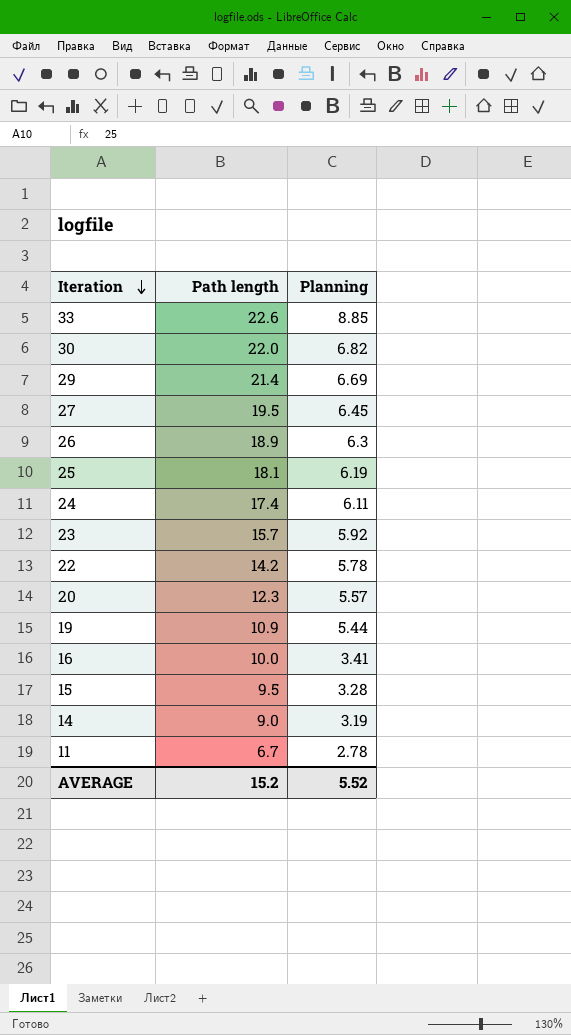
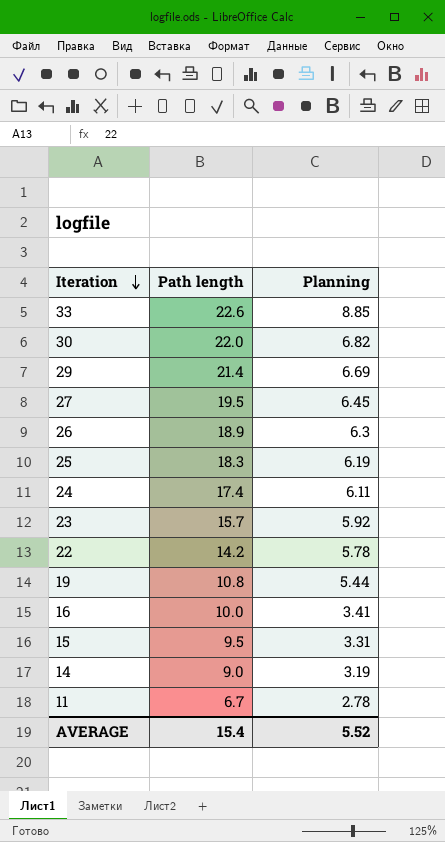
row 20: 12.3 | 5.57 -> none
25 | Path length: 18.1 -> 18.3
19 | Path length: 10.9 -> 10.8
15 | Planning: 3.28 -> 3.31
AVERAGE | Path length: 15.2 -> 15.4

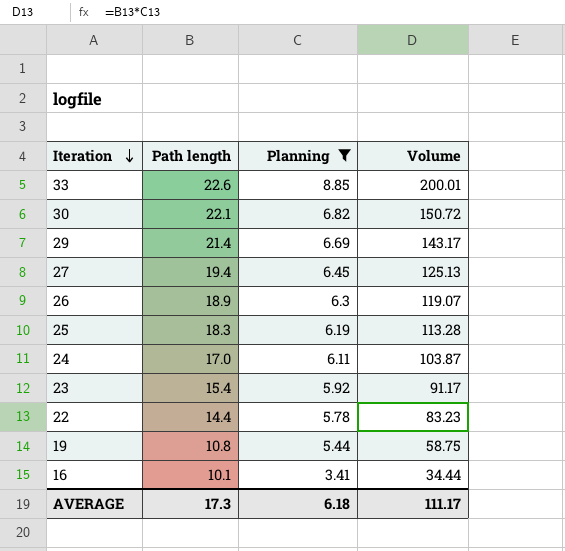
filter: none -> Planning >= 3.41
column Volume | formula: none -> [Path length] * [Planning]
30 | Path length: 22.0 -> 22.1
27 | Path length: 19.5 -> 19.4
24 | Path length: 17.4 -> 17.0
23 | Path length: 15.7 -> 15.4
22 | Path length: 14.2 -> 14.4
16 | Path length: 10.0 -> 10.1
AVERAGE | Path length: 15.4 -> 17.3
AVERAGE | Planning: 5.52 -> 6.18

